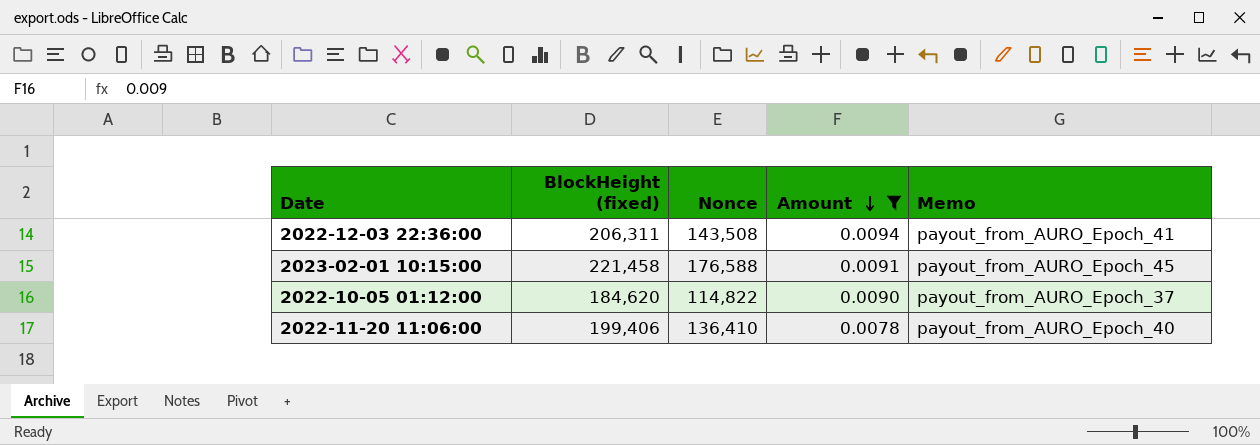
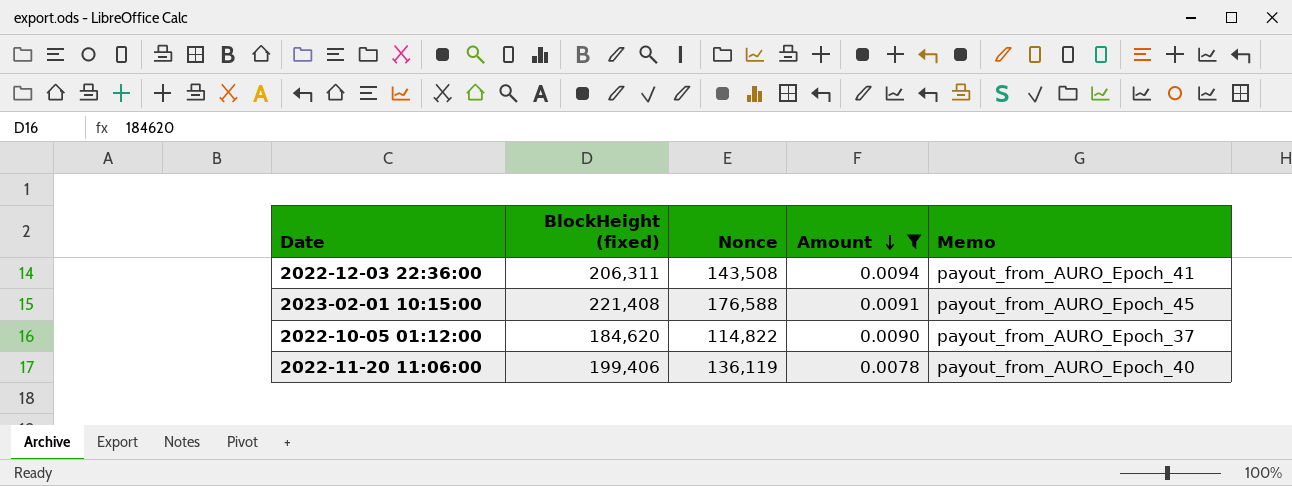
2023-02-01 10:15:00 | BlockHeight (fixed): 221,458 -> 221,408
2022-11-20 11:06:00 | Nonce: 136,410 -> 136,119

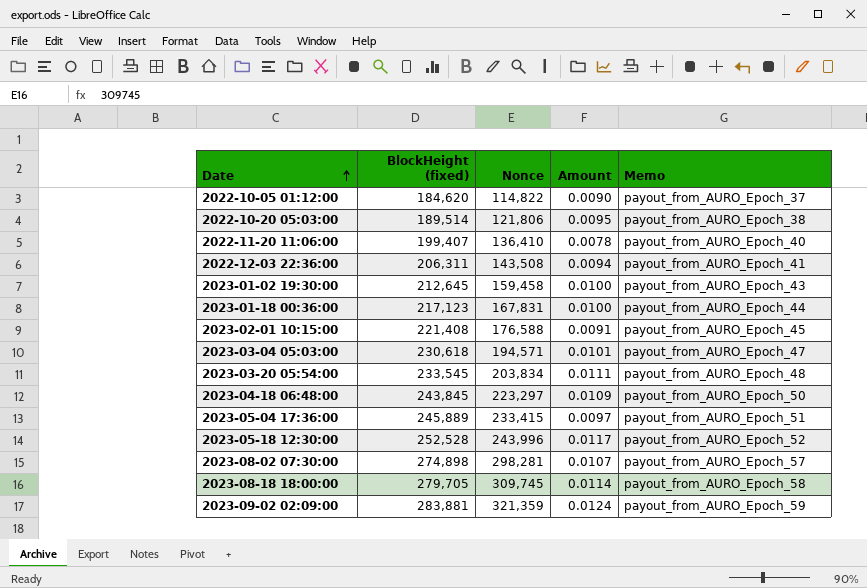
filter: Amount <= 0.0094 -> none
row order: Amount descending -> Date ascending
2022-11-20 11:06:00 | BlockHeight (fixed): 199,406 -> 199,407
2022-11-20 11:06:00 | Nonce: 136,119 -> 136,410

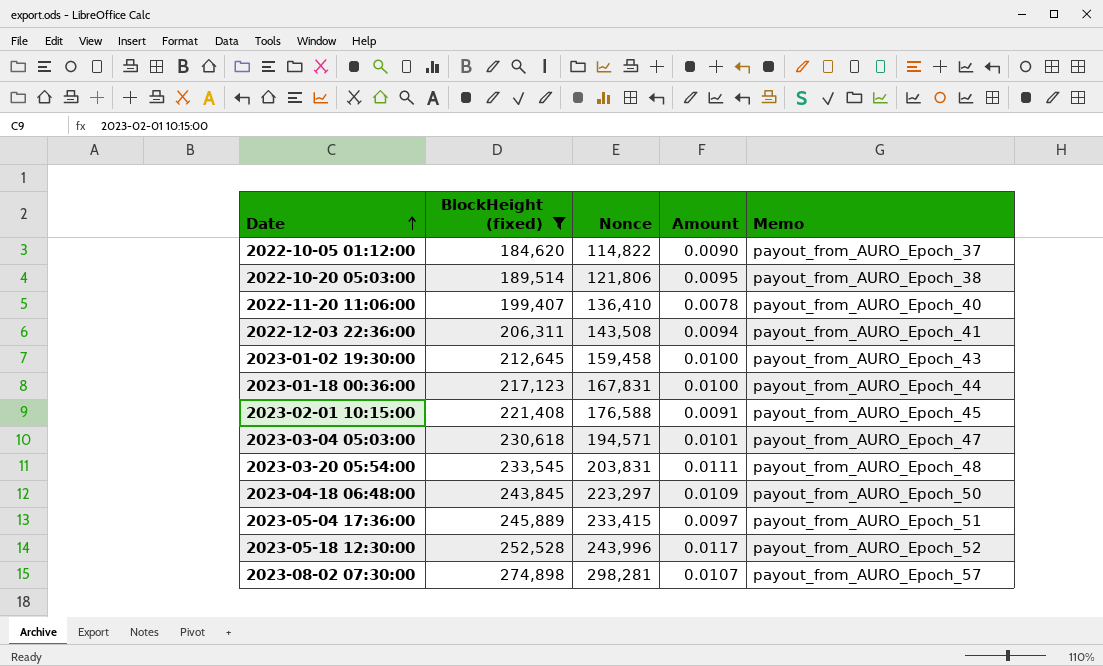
filter: none -> BlockHeight (fixed) <= 274,898
2023-03-20 05:54:00 | Nonce: 203,834 -> 203,831

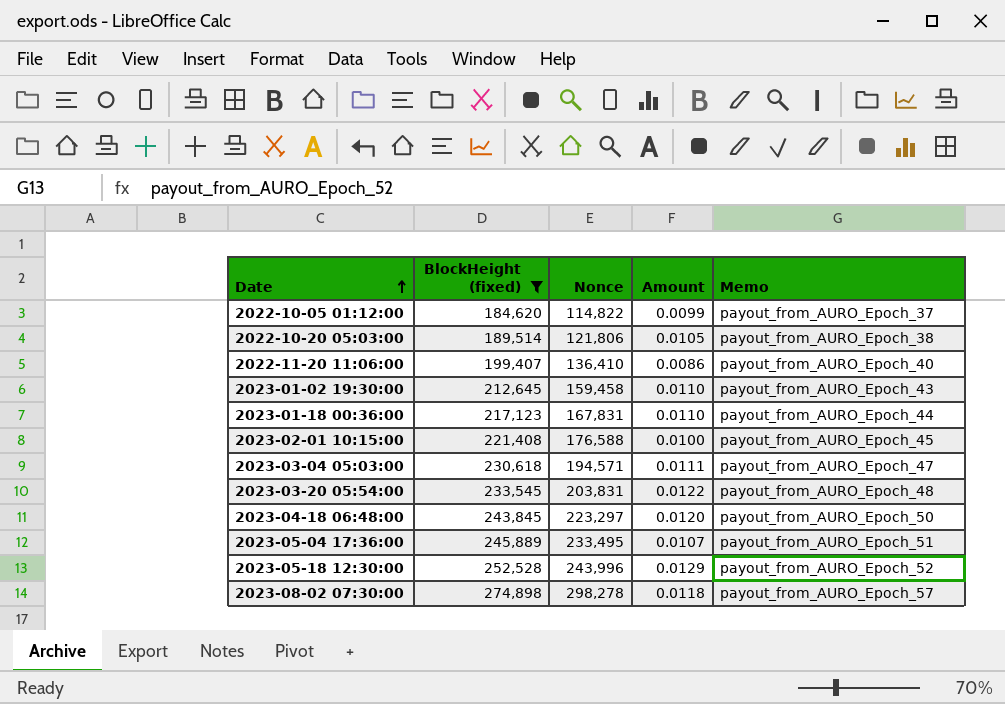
row 2022-12-03 22:36:00: 206,311 | 143,508 | 0.0094 | payout_from_AURO_Epoch_41 -> none
2022-10-05 01:12:00 | Amount: 0.0090 -> 0.0099
2022-10-20 05:03:00 | Amount: 0.0095 -> 0.0105
2022-11-20 11:06:00 | Amount: 0.0078 -> 0.0086
2023-01-02 19:30:00 | Amount: 0.0100 -> 0.0110
2023-01-18 00:36:00 | Amount: 0.0100 -> 0.0110
2023-02-01 10:15:00 | Amount: 0.0091 -> 0.0100
2023-03-04 05:03:00 | Amount: 0.0101 -> 0.0111
2023-03-20 05:54:00 | Amount: 0.0111 -> 0.0122
2023-04-18 06:48:00 | Amount: 0.0109 -> 0.0120
2023-05-04 17:36:00 | Nonce: 233,415 -> 233,495
2023-05-04 17:36:00 | Amount: 0.0097 -> 0.0107
2023-05-18 12:30:00 | Amount: 0.0117 -> 0.0129
2023-08-02 07:30:00 | Nonce: 298,281 -> 298,278
2023-08-02 07:30:00 | Amount: 0.0107 -> 0.0118

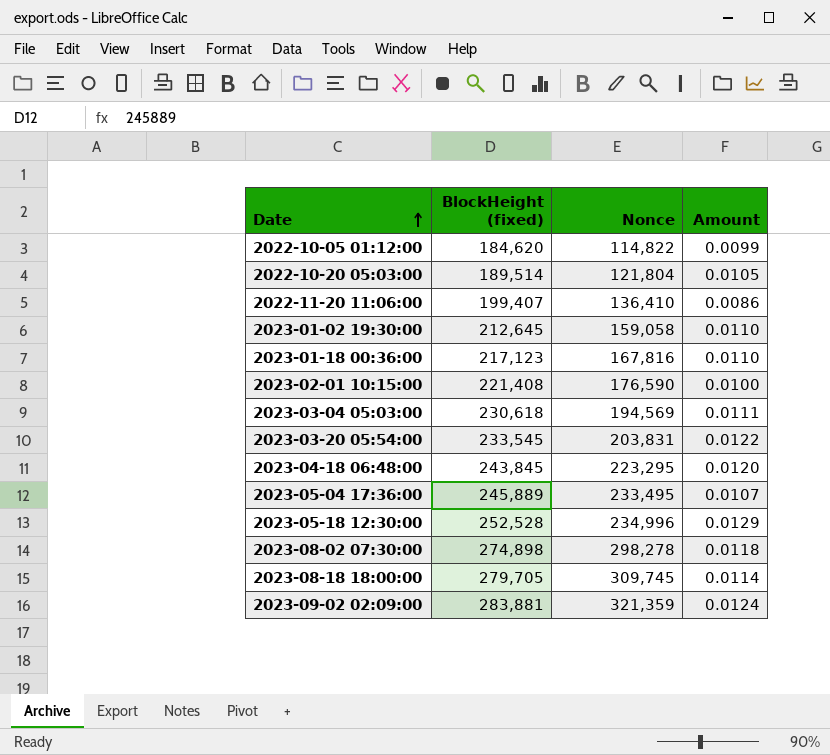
filter: BlockHeight (fixed) <= 274,898 -> none
column Memo | position: 5 -> none
2022-10-20 05:03:00 | Nonce: 121,806 -> 121,804
2023-01-02 19:30:00 | Nonce: 159,458 -> 159,058
2023-01-18 00:36:00 | Nonce: 167,831 -> 167,816
2023-02-01 10:15:00 | Nonce: 176,588 -> 176,590
2023-03-04 05:03:00 | Nonce: 194,571 -> 194,569
2023-04-18 06:48:00 | Nonce: 223,297 -> 223,295
2023-05-18 12:30:00 | Nonce: 243,996 -> 234,996

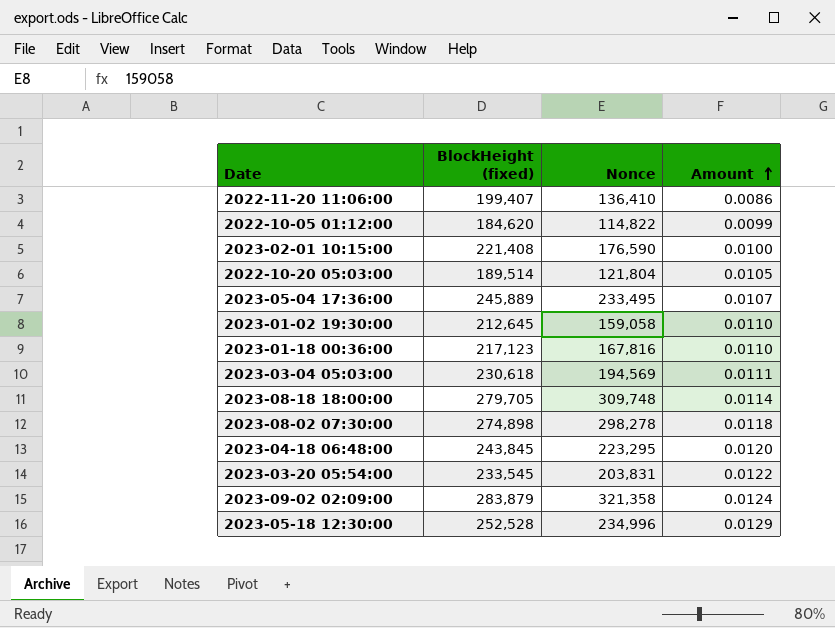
row order: Date ascending -> Amount ascending
2023-08-18 18:00:00 | Nonce: 309,745 -> 309,748
2023-09-02 02:09:00 | BlockHeight (fixed): 283,881 -> 283,879
2023-09-02 02:09:00 | Nonce: 321,359 -> 321,358

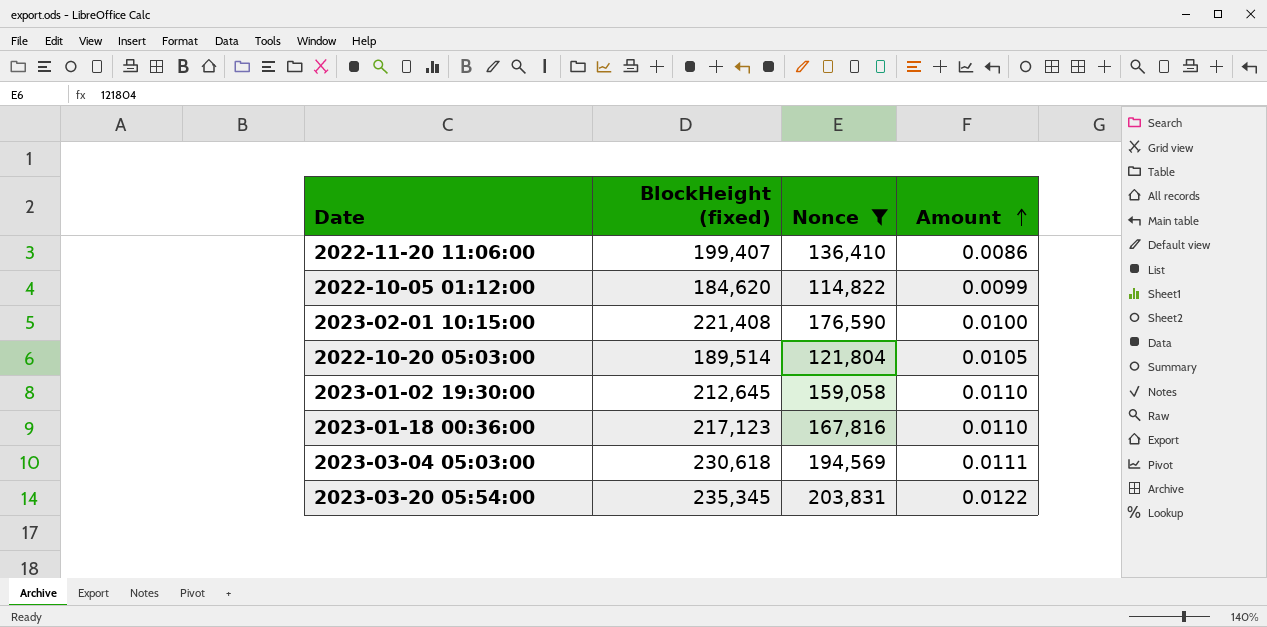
filter: none -> Nonce <= 203,831
2023-03-20 05:54:00 | BlockHeight (fixed): 233,545 -> 235,345

